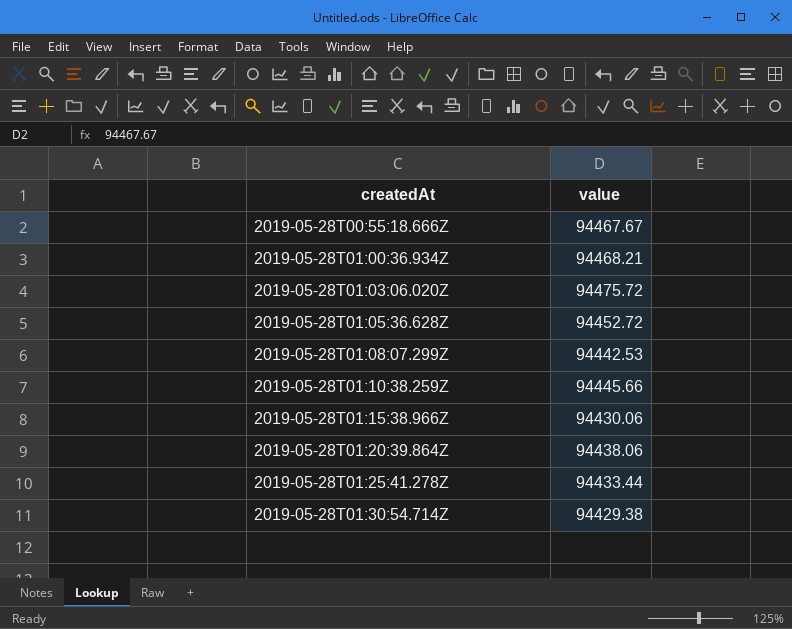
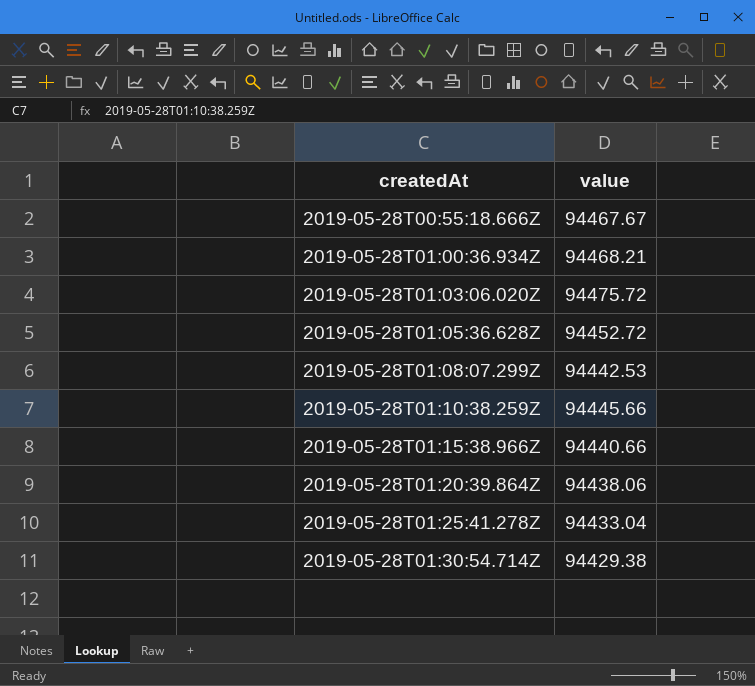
2019-05-28T01:15:38.966Z | value: 94430.06 -> 94440.66
2019-05-28T01:25:41.278Z | value: 94433.44 -> 94433.04

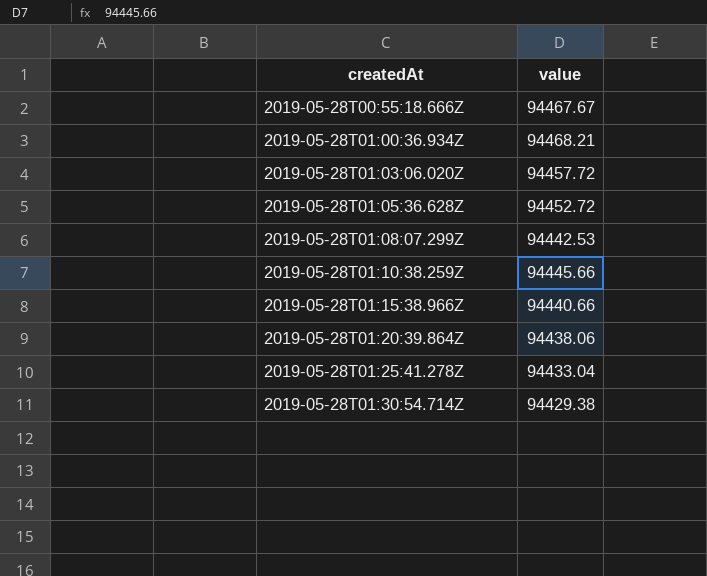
2019-05-28T01:03:06.020Z | value: 94475.72 -> 94457.72

